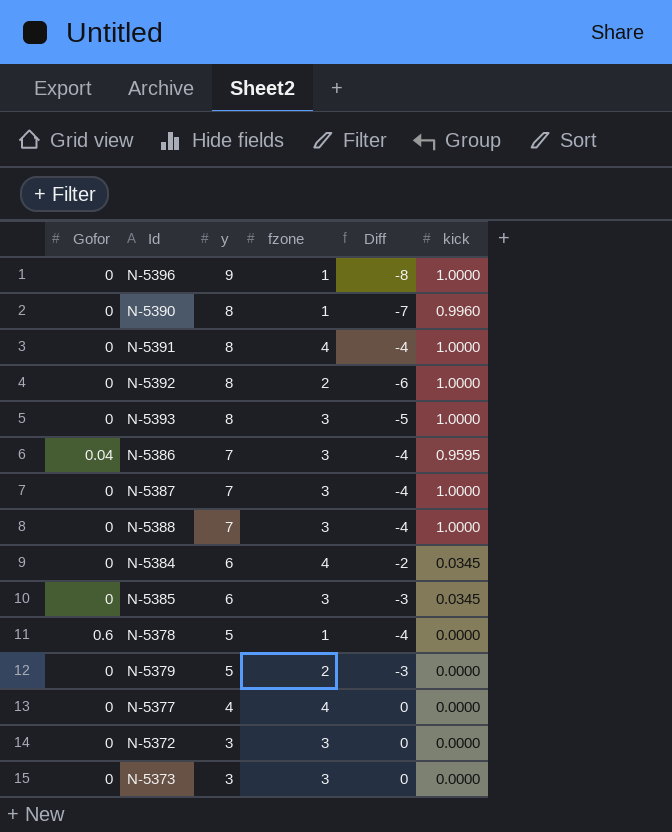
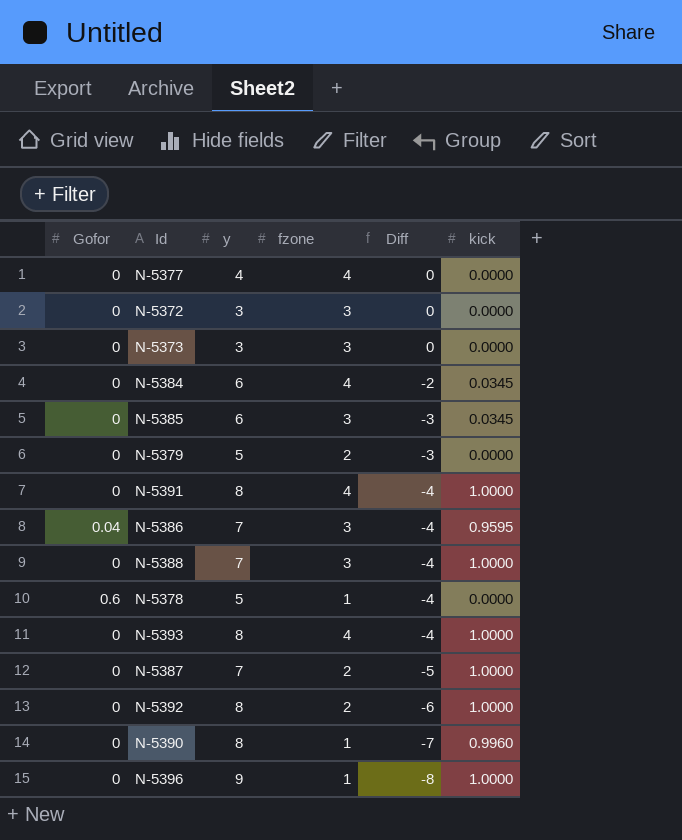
row order: y descending -> Diff descending
N-5393 | fzone: 3 -> 4
N-5393 | Diff: -5 -> -4
N-5387 | fzone: 3 -> 2
N-5387 | Diff: -4 -> -5

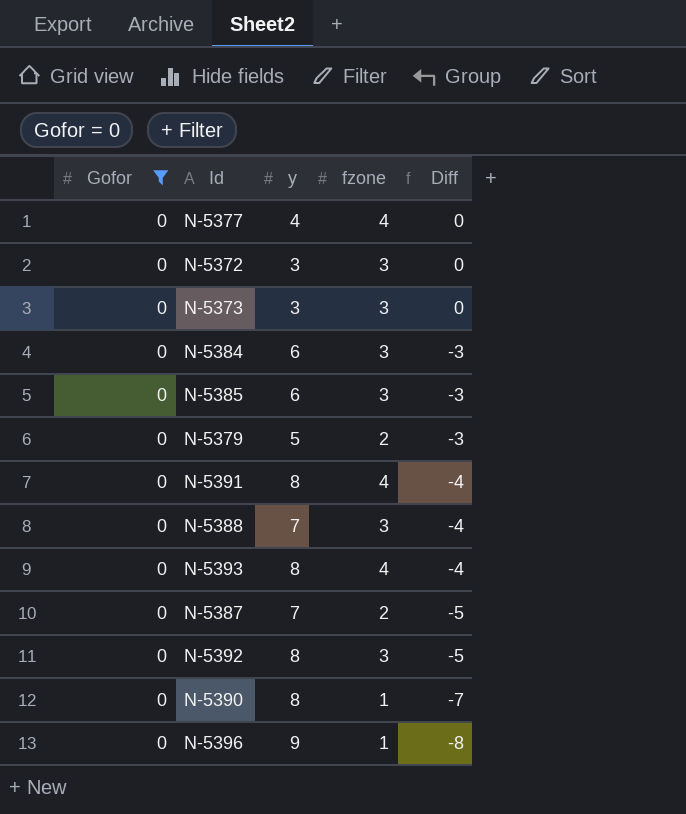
filter: none -> Gofor = 0
column kick | position: 6 -> none
N-5384 | fzone: 4 -> 3
N-5384 | Diff: -2 -> -3
N-5392 | fzone: 2 -> 3
N-5392 | Diff: -6 -> -5

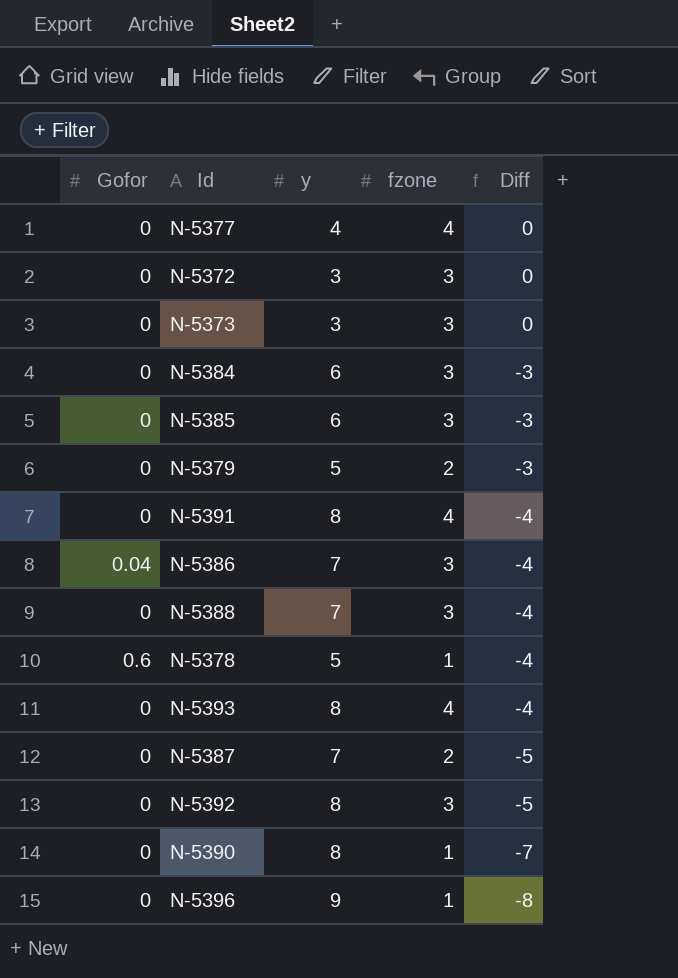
filter: Gofor = 0 -> none

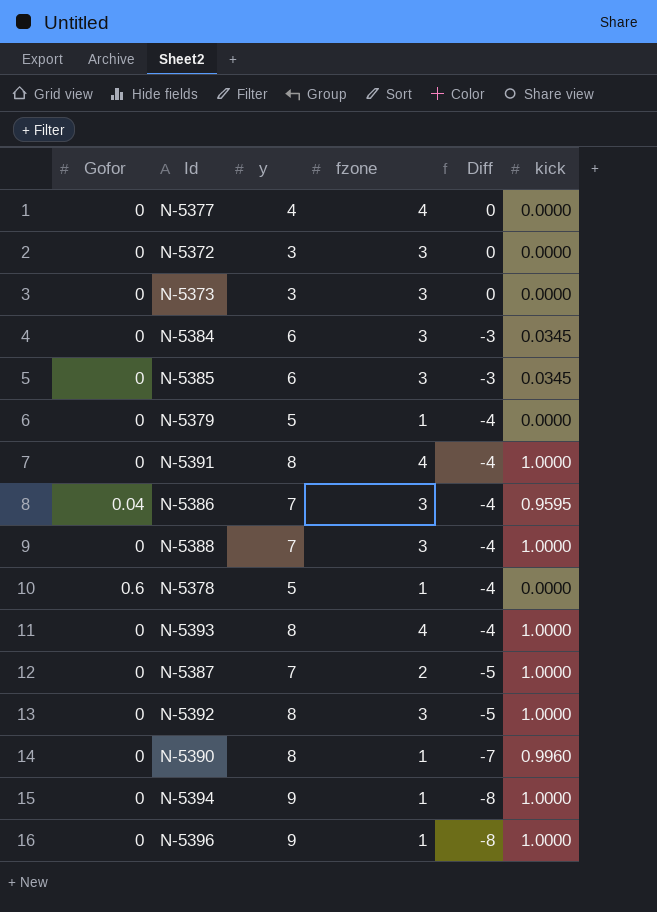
column kick | position: none -> 6
N-5379 | fzone: 2 -> 1
N-5379 | Diff: -3 -> -4
row N-5394: none -> 0 | 9 | 1 | -8 | 1.0000

